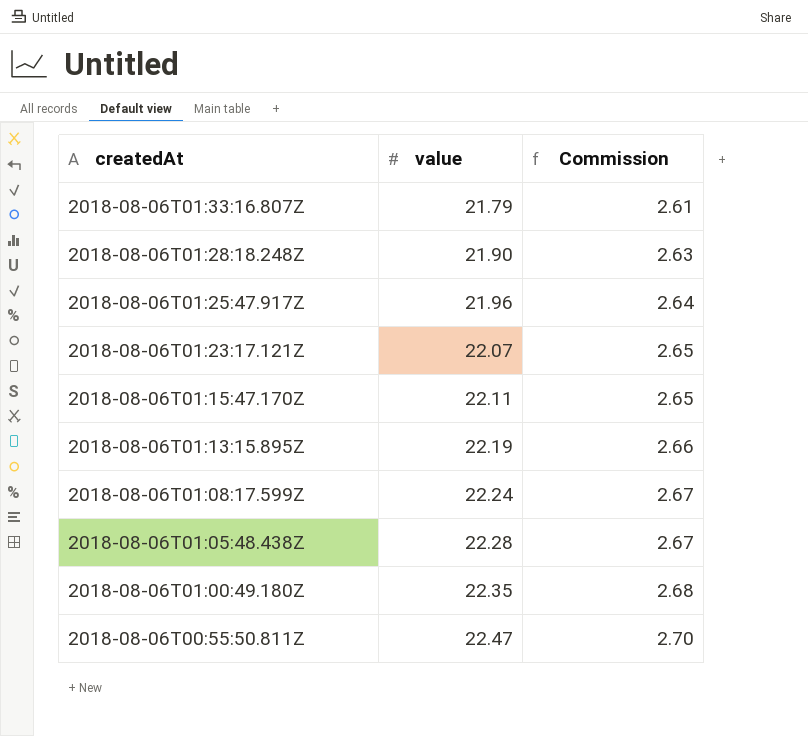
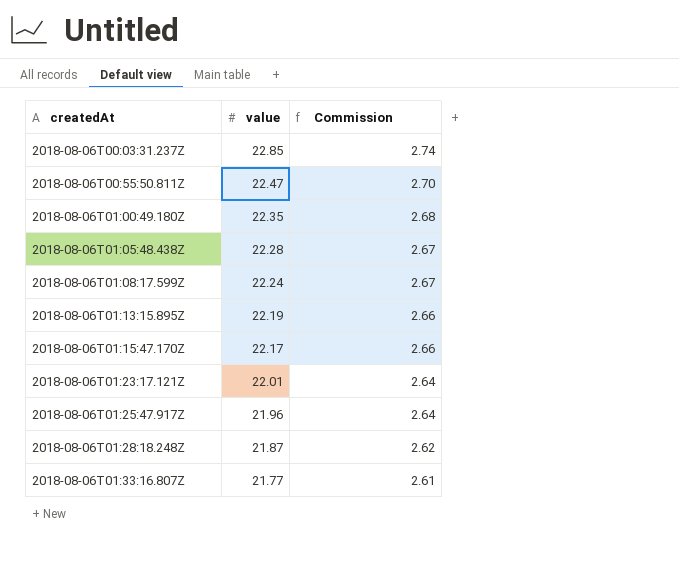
row order: createdAt descending -> createdAt ascending
row 2018-08-06T00:03:31.237Z: none -> 22.85 | 2.74
2018-08-06T01:15:47.170Z | value: 22.11 -> 22.17
2018-08-06T01:15:47.170Z | Commission: 2.65 -> 2.66
2018-08-06T01:23:17.121Z | value: 22.07 -> 22.01
2018-08-06T01:23:17.121Z | Commission: 2.65 -> 2.64
2018-08-06T01:28:18.248Z | value: 21.90 -> 21.87
2018-08-06T01:28:18.248Z | Commission: 2.63 -> 2.62
2018-08-06T01:33:16.807Z | value: 21.79 -> 21.77

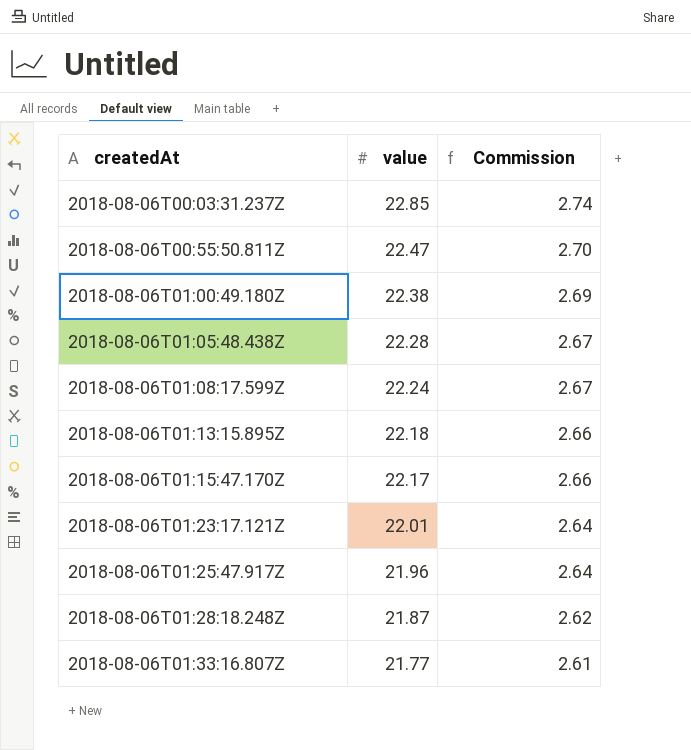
2018-08-06T01:00:49.180Z | value: 22.35 -> 22.38
2018-08-06T01:00:49.180Z | Commission: 2.68 -> 2.69
2018-08-06T01:13:15.895Z | value: 22.19 -> 22.18

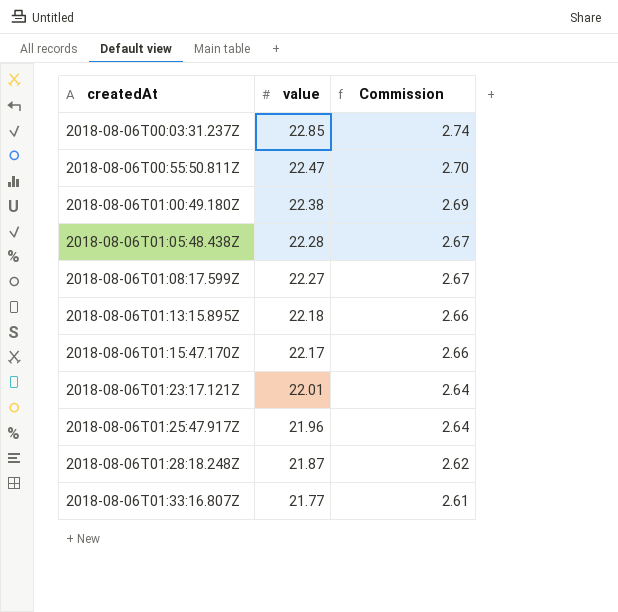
2018-08-06T01:08:17.599Z | value: 22.24 -> 22.27

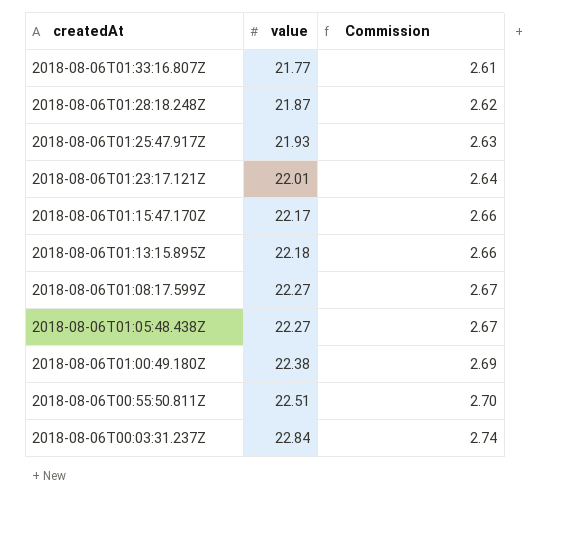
row order: createdAt ascending -> createdAt descending
2018-08-06T01:25:47.917Z | value: 21.96 -> 21.93
2018-08-06T01:25:47.917Z | Commission: 2.64 -> 2.63
2018-08-06T01:05:48.438Z | value: 22.28 -> 22.27
2018-08-06T00:55:50.811Z | value: 22.47 -> 22.51
2018-08-06T00:03:31.237Z | value: 22.85 -> 22.84

